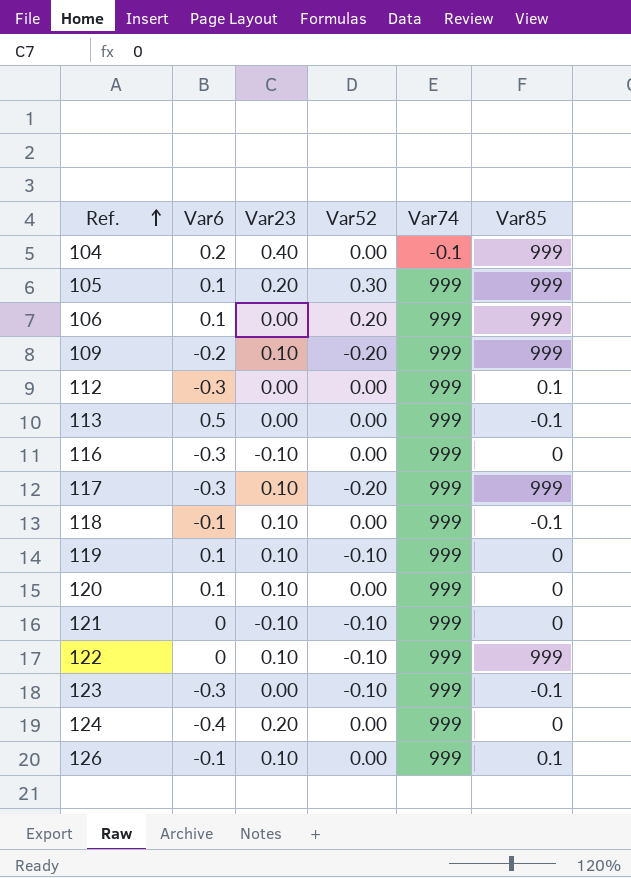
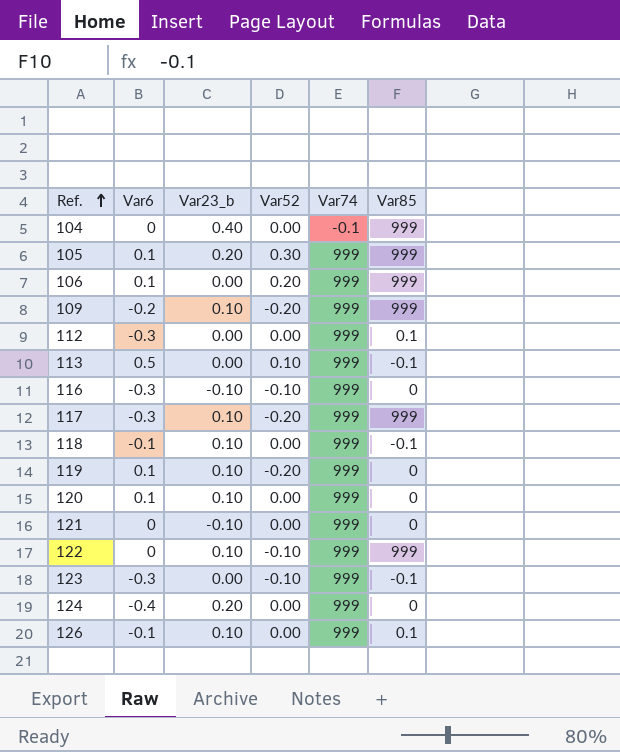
column name: Var23 -> Var23_b
104 | Var6: 0.2 -> 0
113 | Var52: 0.00 -> 0.10
116 | Var52: 0.00 -> -0.10
119 | Var52: -0.10 -> -0.20
121 | Var52: -0.10 -> 0.00

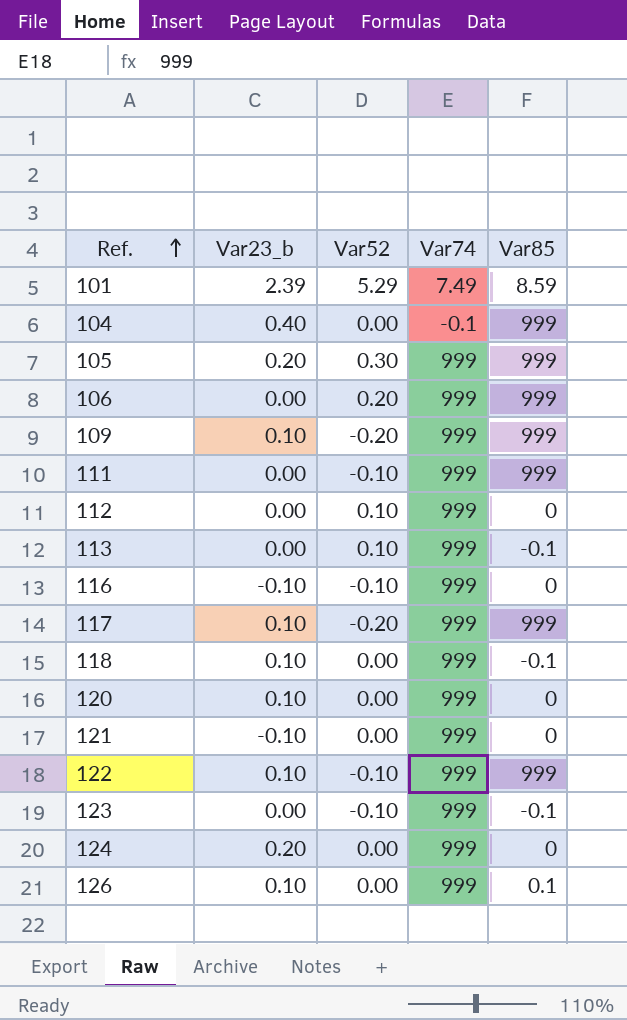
column Var6 | position: 2 -> none
row 119: 0.1 | 0.10 | -0.20 | 999 | 0 -> none
row 101: none -> 2.39 | 5.29 | 7.49 | 8.59
row 111: none -> 0.00 | -0.10 | 999 | 999
112 | Var52: 0.00 -> 0.10
112 | Var85: 0.1 -> 0

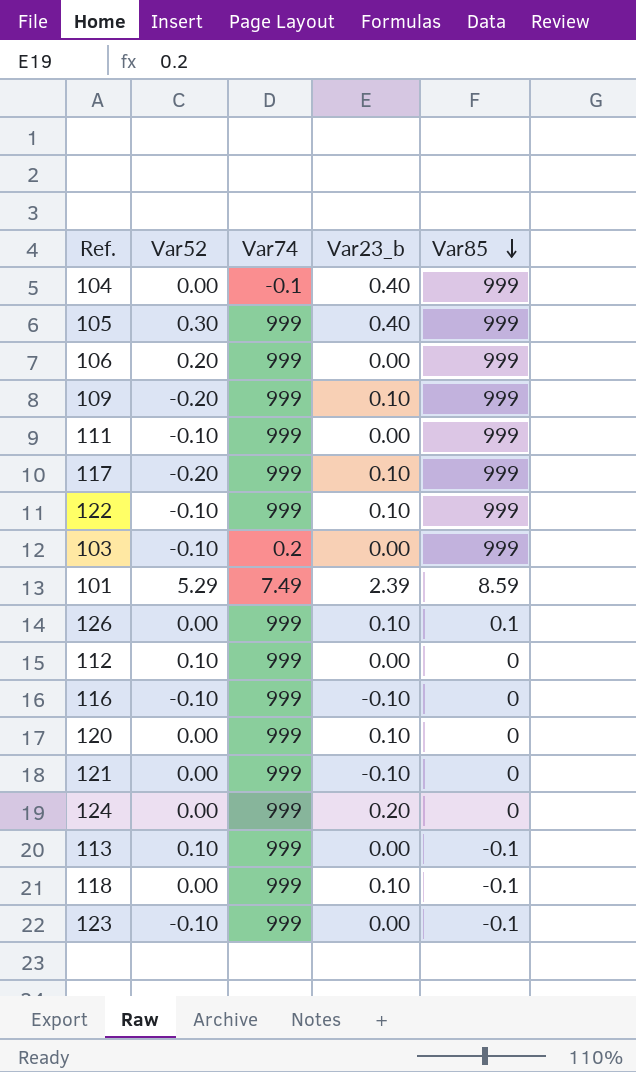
row order: Ref. ascending -> Var85 descending
column Var23_b | position: 2 -> 4
105 | Var23_b: 0.20 -> 0.40
row 103: none -> -0.10 | 0.2 | 0.00 | 999

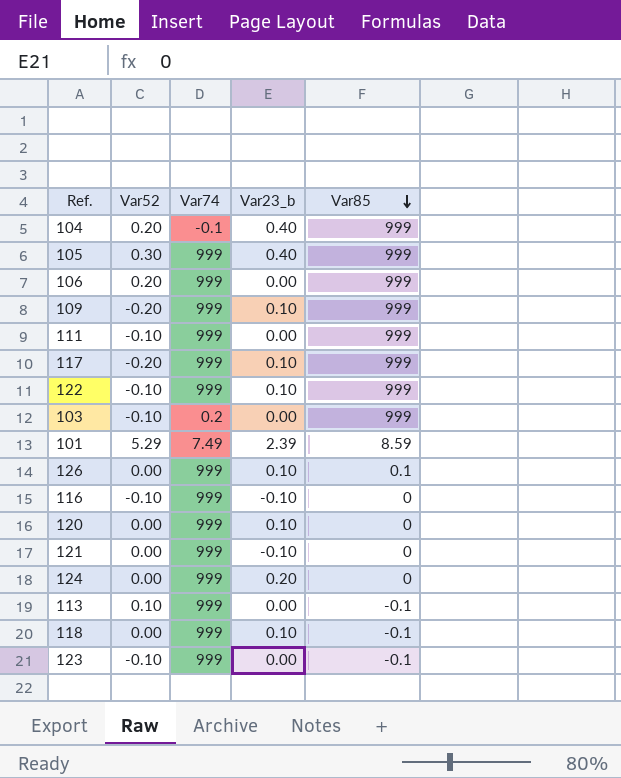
row 112: 0.10 | 999 | 0.00 | 0 -> none
104 | Var52: 0.00 -> 0.20

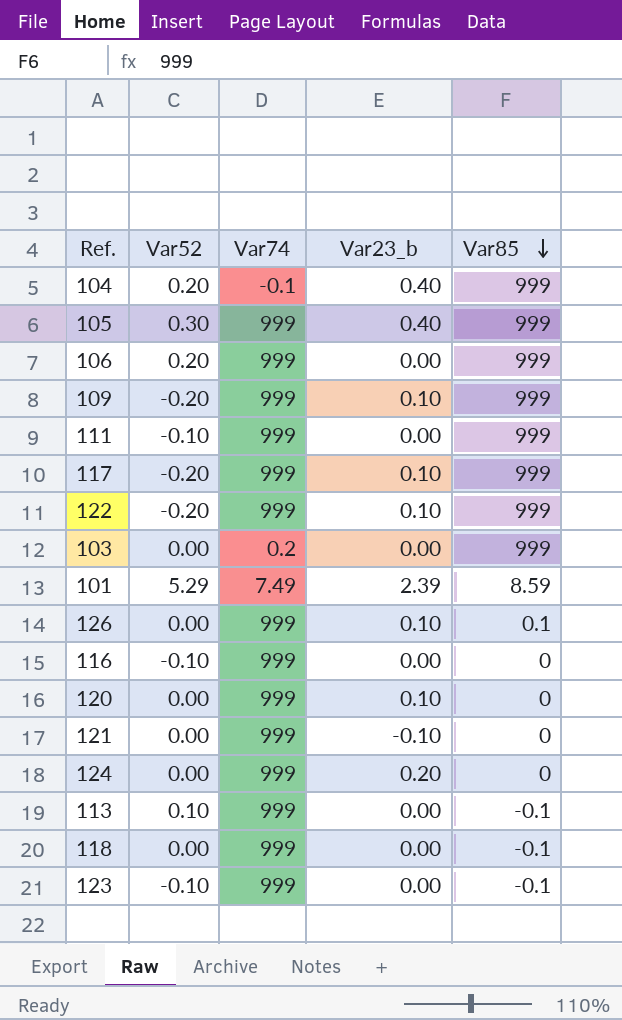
122 | Var52: -0.10 -> -0.20
103 | Var52: -0.10 -> 0.00
116 | Var23_b: -0.10 -> 0.00
118 | Var23_b: 0.10 -> 0.00

